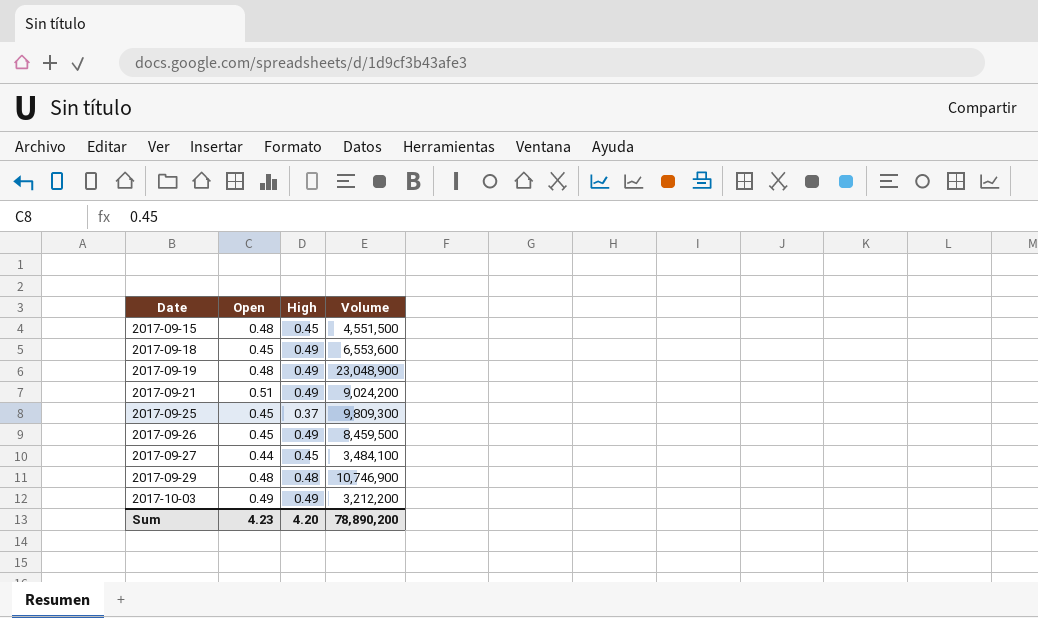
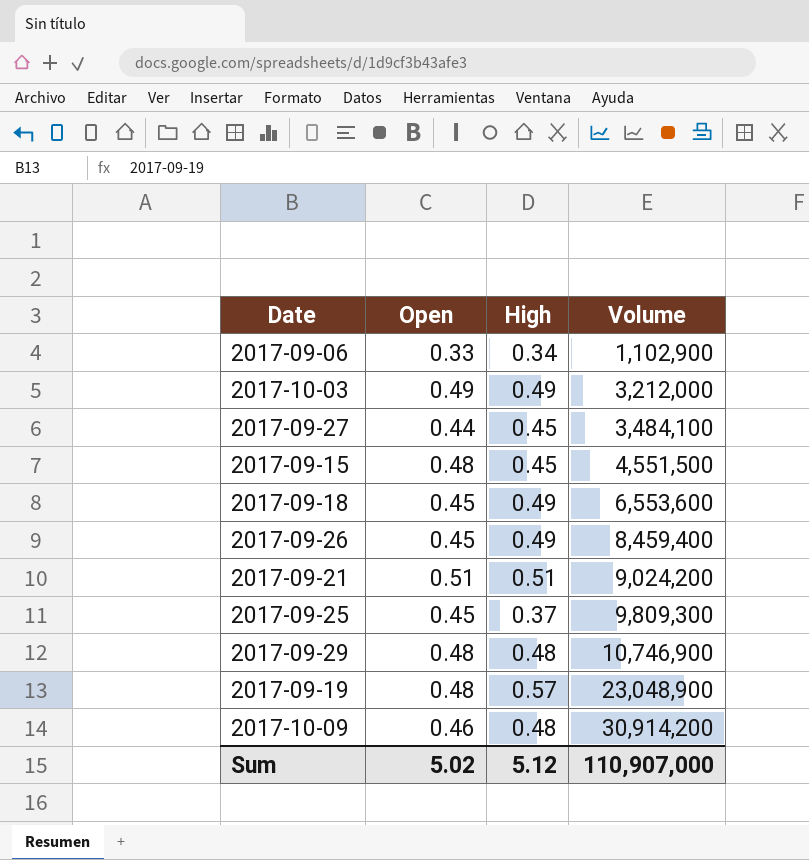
row order: Date ascending -> Volume ascending
row 2017-09-06: none -> 0.33 | 0.34 | 1,102,900
2017-10-03 | Volume: 3,212,200 -> 3,212,000
2017-09-26 | Volume: 8,459,500 -> 8,459,400
2017-09-21 | High: 0.49 -> 0.51
2017-09-19 | High: 0.49 -> 0.57
row 2017-10-09: none -> 0.46 | 0.48 | 30,914,200
Sum | Open: 4.23 -> 5.02
Sum | High: 4.20 -> 5.12
Sum | Volume: 78,890,200 -> 110,907,000

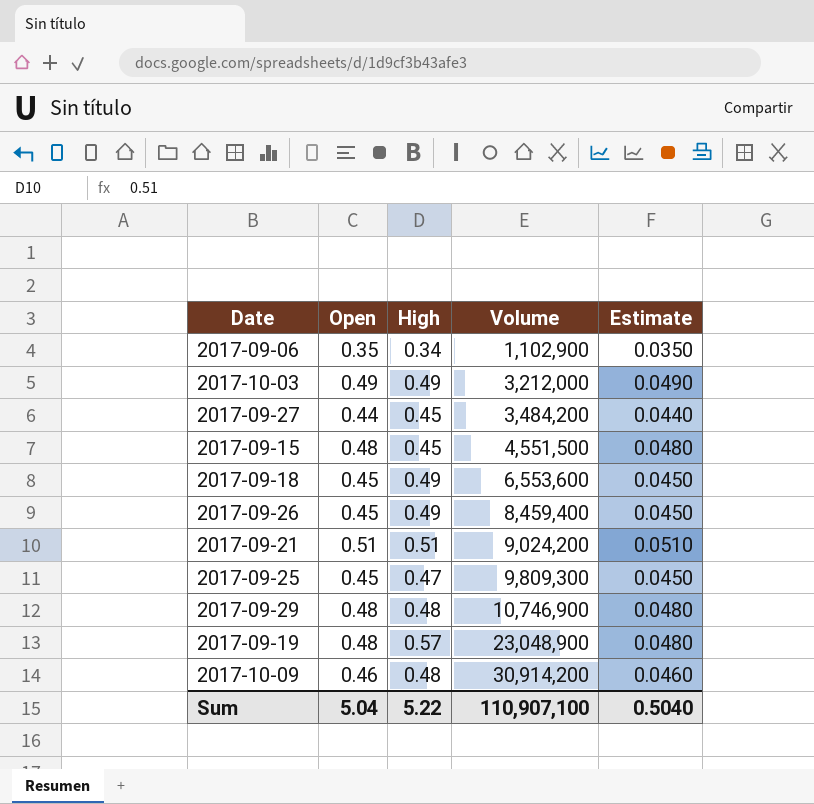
column Estimate | formula: none -> [Open] * 0.1
2017-09-06 | Open: 0.33 -> 0.35
2017-09-27 | Volume: 3,484,100 -> 3,484,200
2017-09-25 | High: 0.37 -> 0.47
Sum | Open: 5.02 -> 5.04
Sum | High: 5.12 -> 5.22
Sum | Volume: 110,907,000 -> 110,907,100

